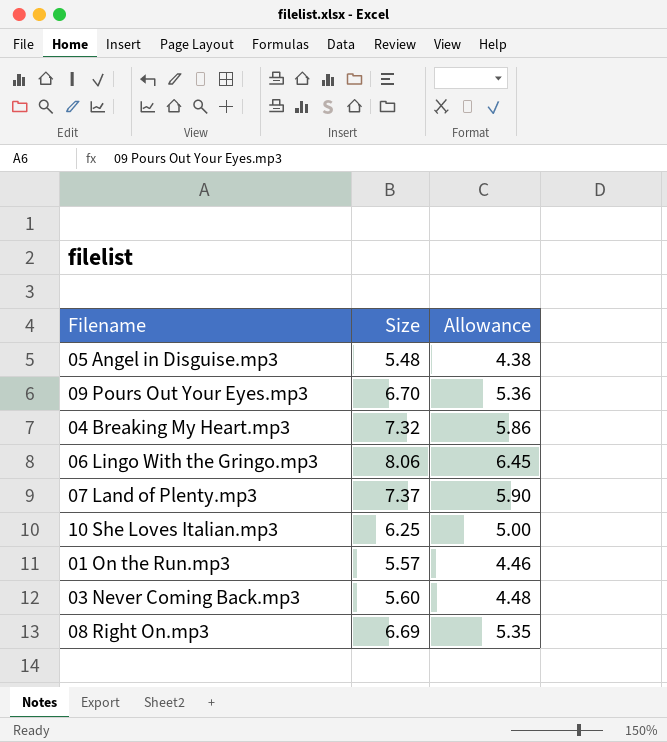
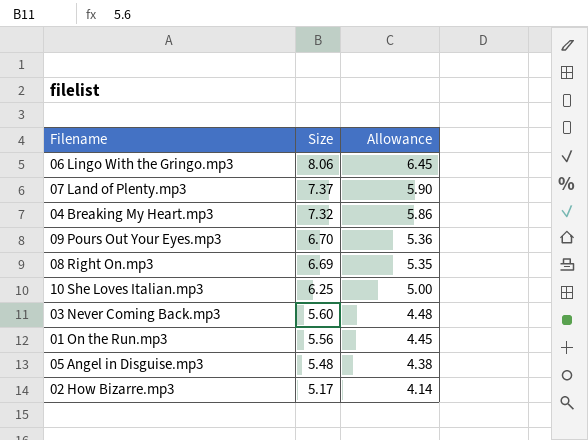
row order: none -> Size descending
01 On the Run.mp3 | Size: 5.57 -> 5.56
01 On the Run.mp3 | Allowance: 4.46 -> 4.45
row 02 How Bizarre.mp3: none -> 5.17 | 4.14

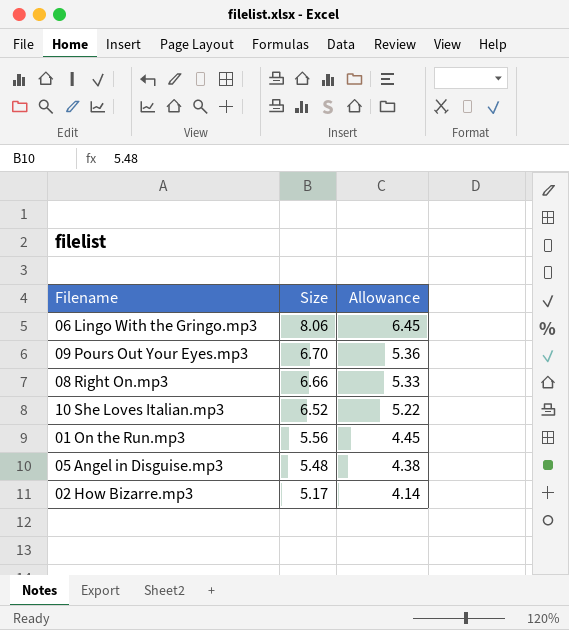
row 07 Land of Plenty.mp3: 7.37 | 5.90 -> none
row 04 Breaking My Heart.mp3: 7.32 | 5.86 -> none
row 03 Never Coming Back.mp3: 5.60 | 4.48 -> none
08 Right On.mp3 | Size: 6.69 -> 6.66
08 Right On.mp3 | Allowance: 5.35 -> 5.33
10 She Loves Italian.mp3 | Size: 6.25 -> 6.52
10 She Loves Italian.mp3 | Allowance: 5.00 -> 5.22

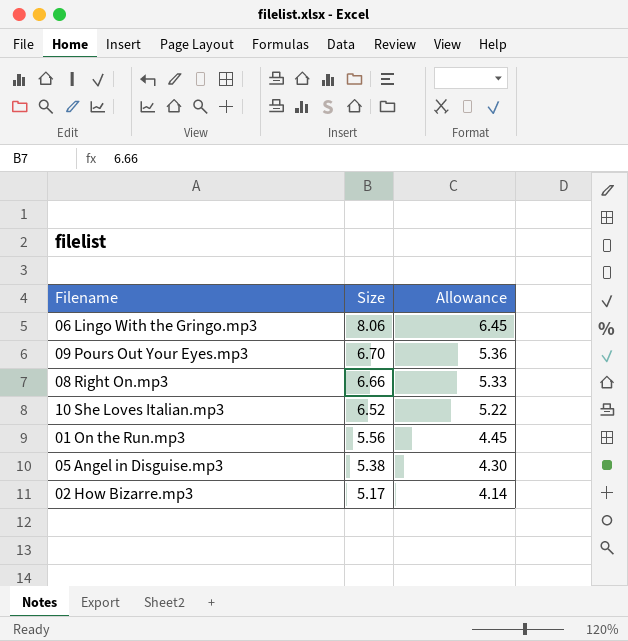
05 Angel in Disguise.mp3 | Size: 5.48 -> 5.38
05 Angel in Disguise.mp3 | Allowance: 4.38 -> 4.30

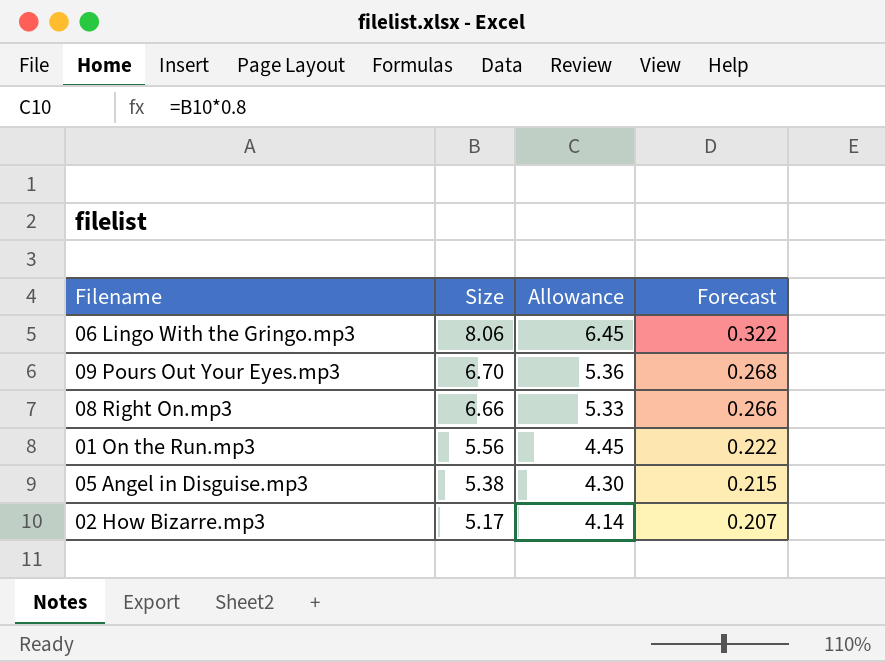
column Forecast | formula: none -> [Size] * 0.04
row 10 She Loves Italian.mp3: 6.52 | 5.22 -> none

